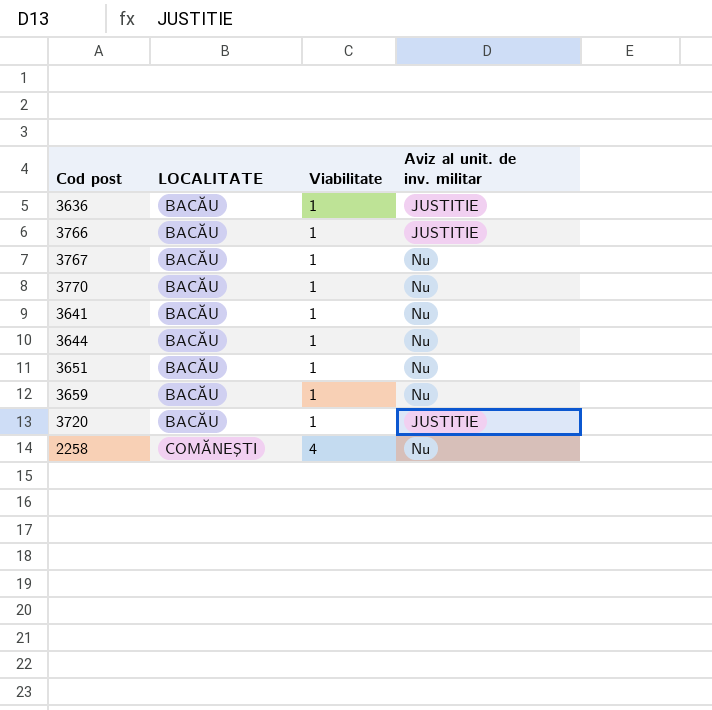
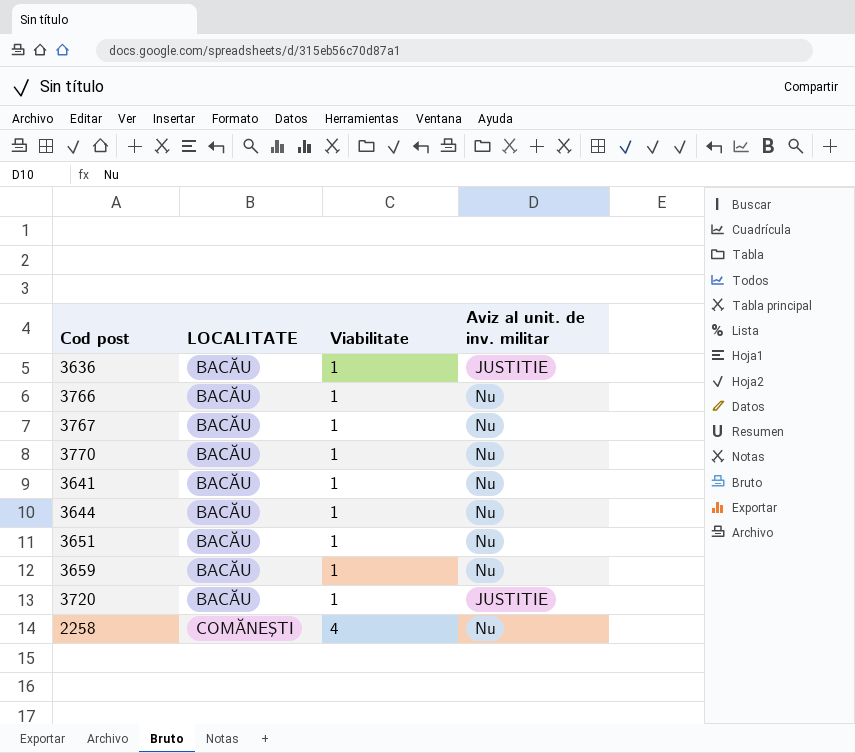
3766 | Aviz al unit. de inv. militar: JUSTITIE -> Nu

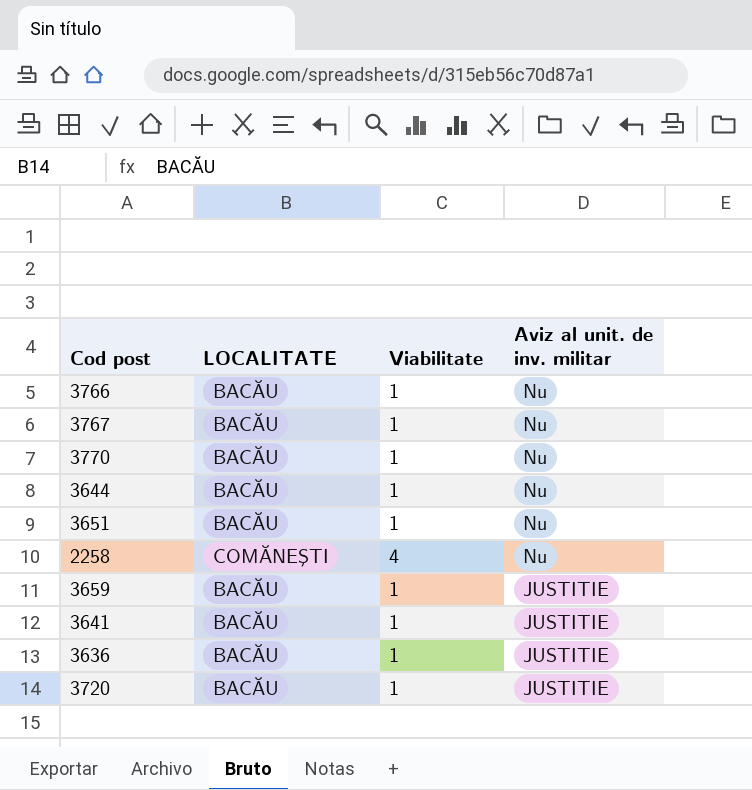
row order: LOCALITATE ascending -> Aviz al unit. de inv. militar descending
3659 | Aviz al unit. de inv. militar: Nu -> JUSTITIE
3641 | Aviz al unit. de inv. militar: Nu -> JUSTITIE

